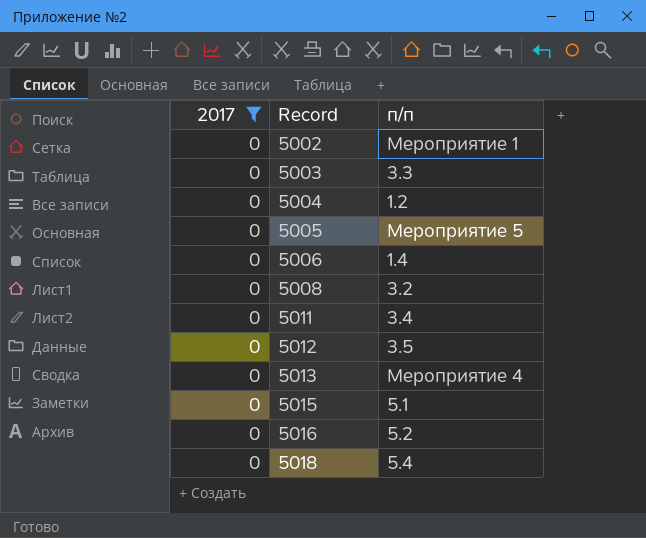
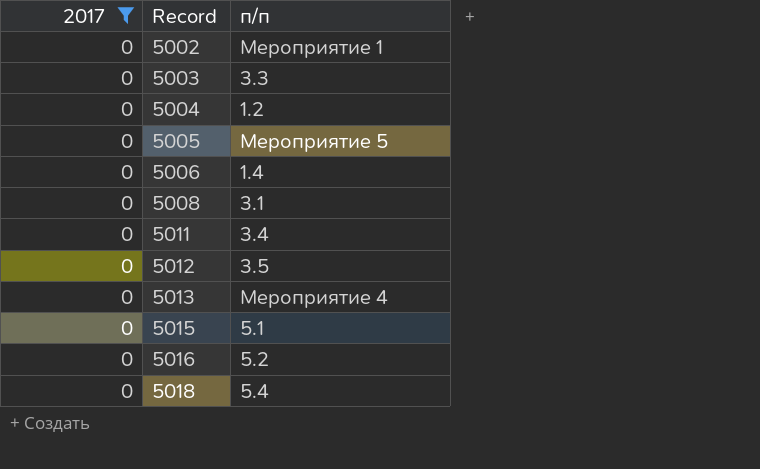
5008 | п/п: 3.2 -> 3.1

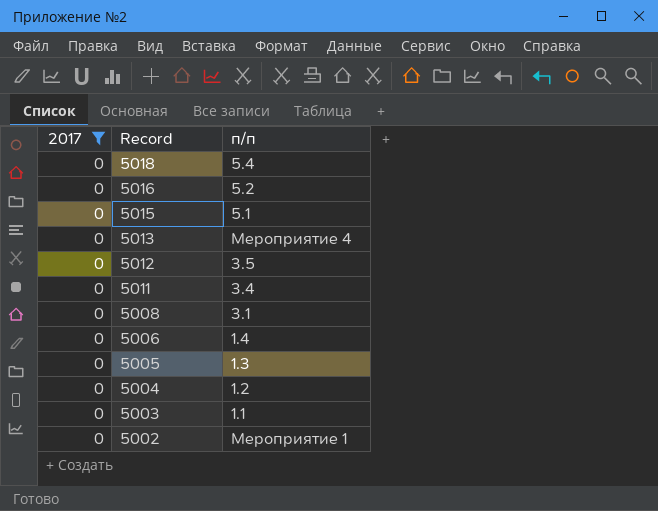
row order: Record ascending -> Record descending
5005 | п/п: Мероприятие 5 -> 1.3
5003 | п/п: 3.3 -> 1.1

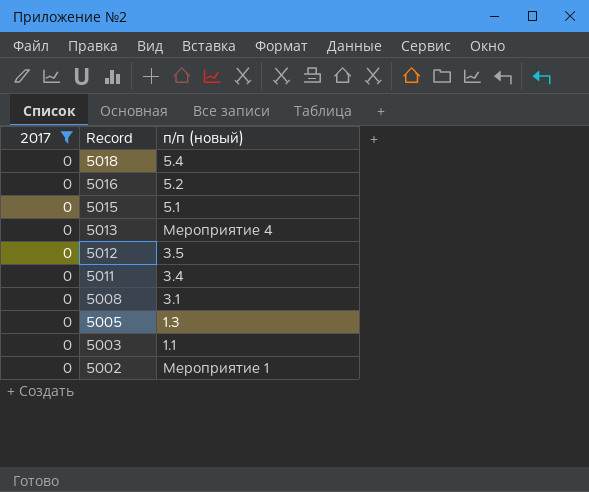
column name: п/п -> п/п (новый)
row 5006: 0 | 1.4 -> none
row 5004: 0 | 1.2 -> none

